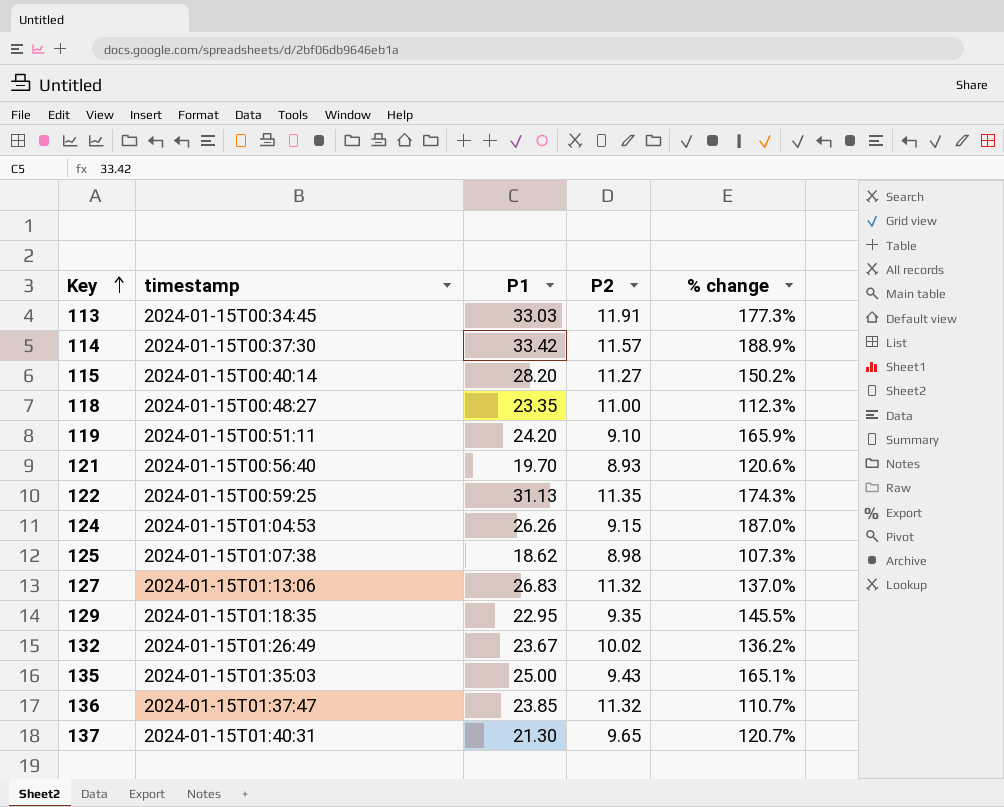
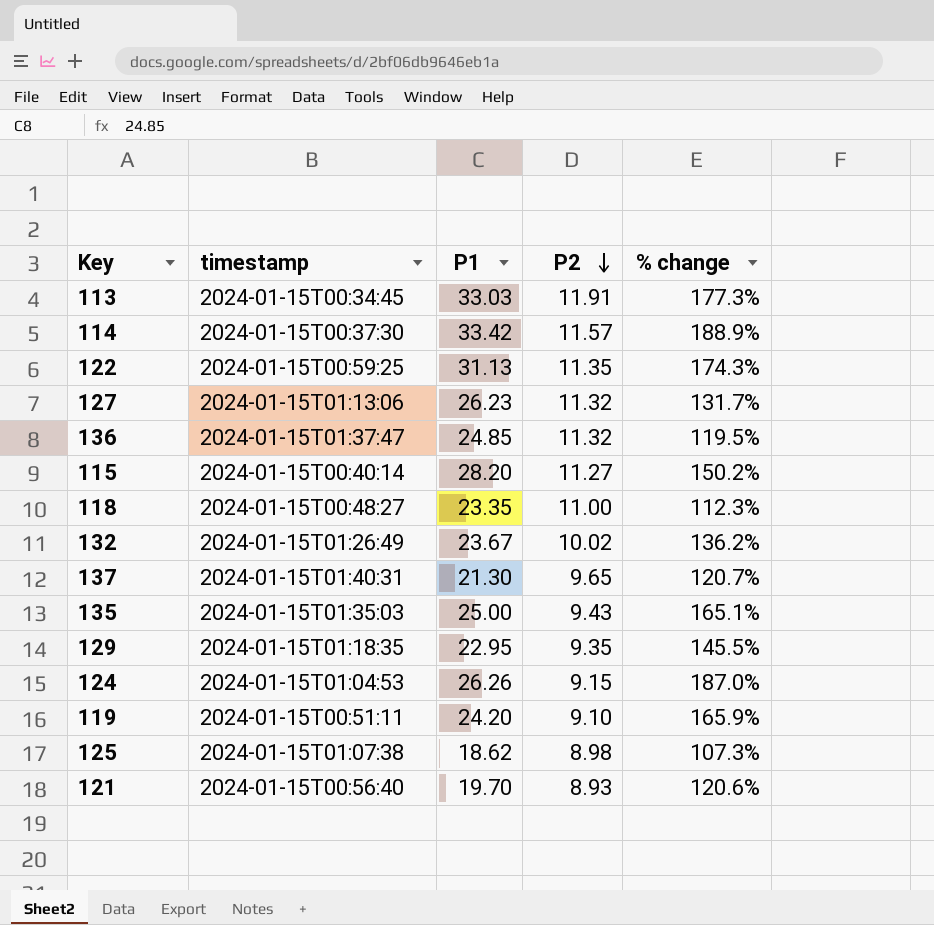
row order: Key ascending -> P2 descending
127 | P1: 26.83 -> 26.23
127 | % change: 137.0% -> 131.7%
136 | P1: 23.85 -> 24.85
136 | % change: 110.7% -> 119.5%

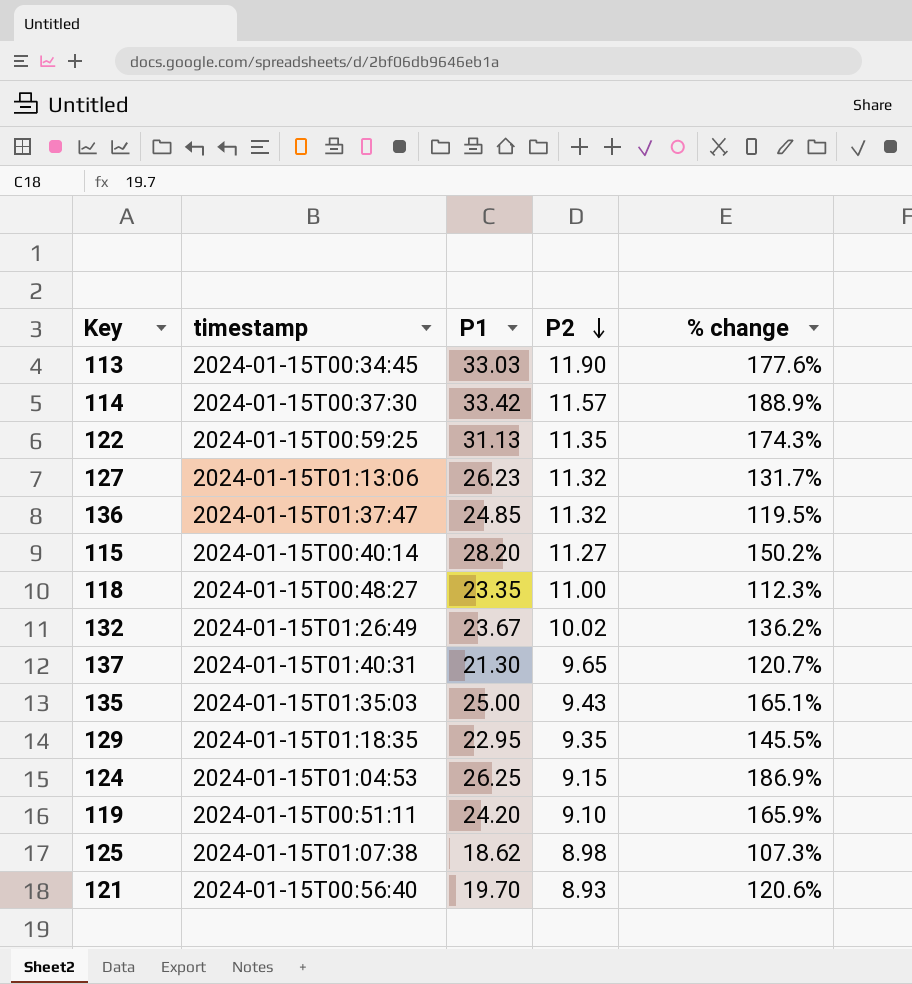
113 | P2: 11.91 -> 11.90
113 | % change: 177.3% -> 177.6%
124 | P1: 26.26 -> 26.25
124 | % change: 187.0% -> 186.9%

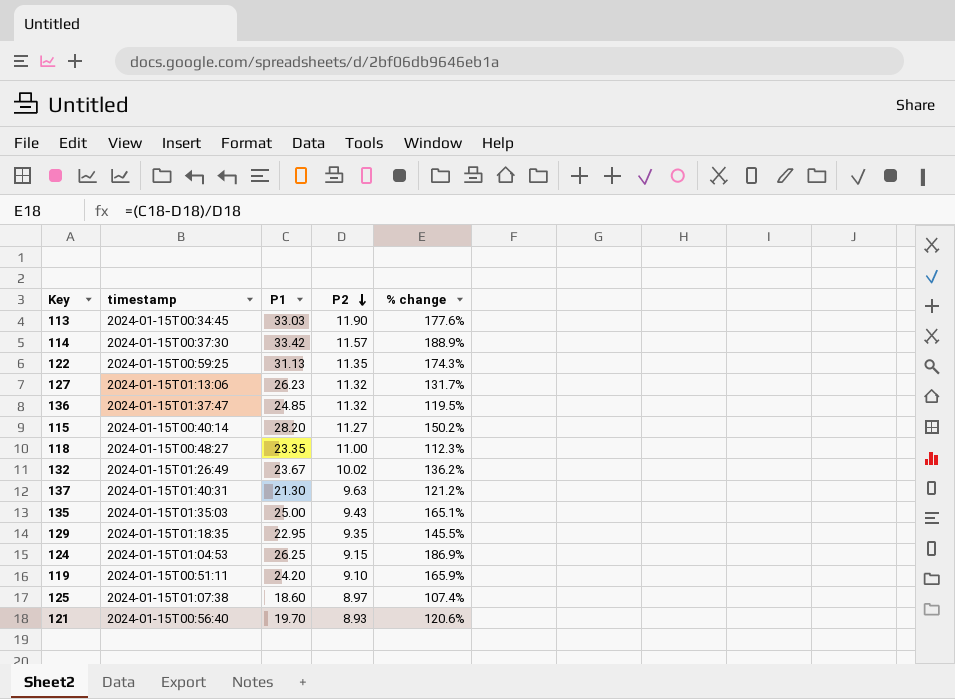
137 | P2: 9.65 -> 9.63
137 | % change: 120.7% -> 121.2%
125 | P1: 18.62 -> 18.60
125 | P2: 8.98 -> 8.97
125 | % change: 107.3% -> 107.4%

